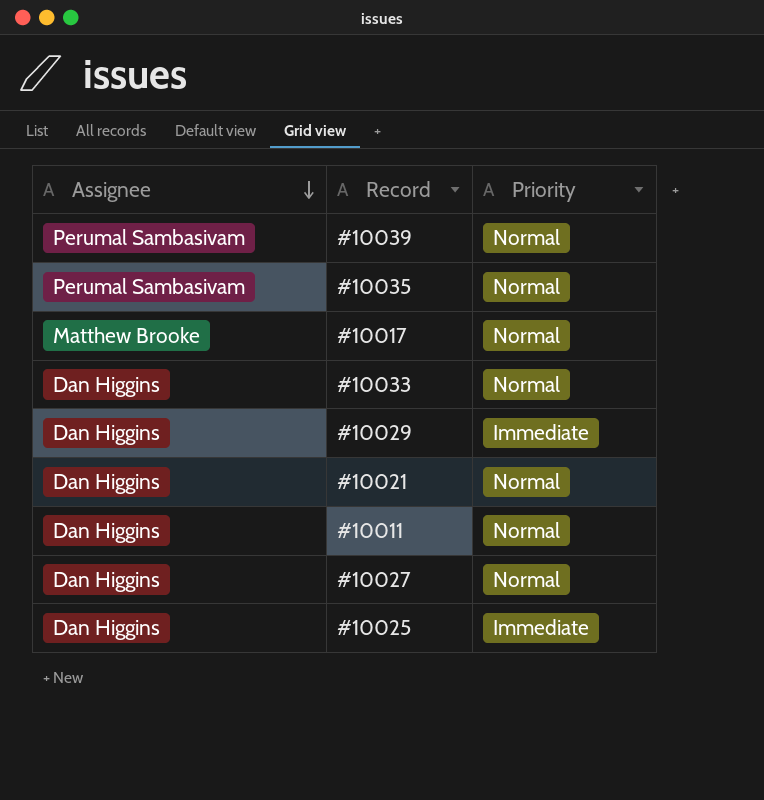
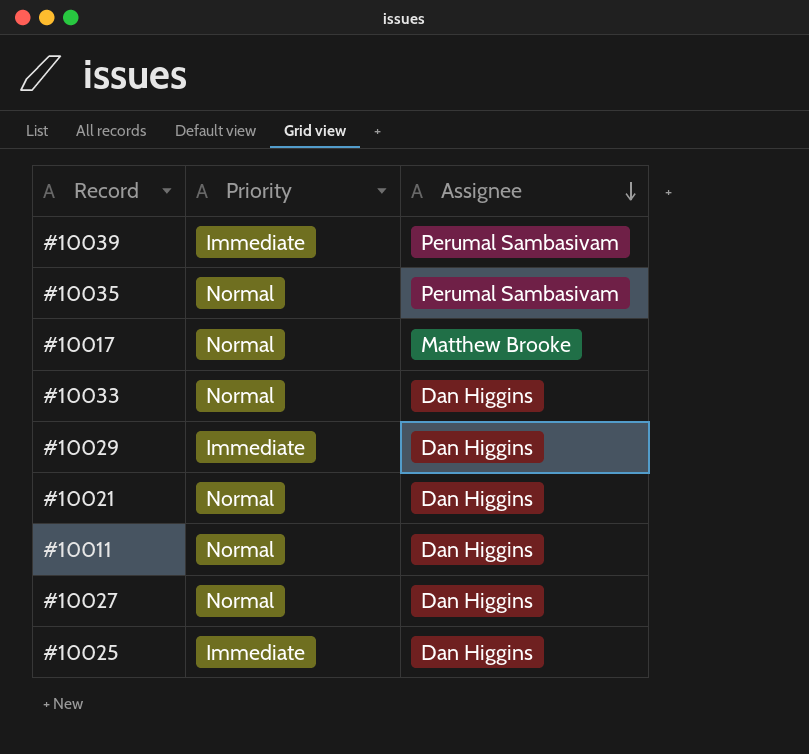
column Assignee | position: 1 -> 3
#10039 | Priority: Normal -> Immediate

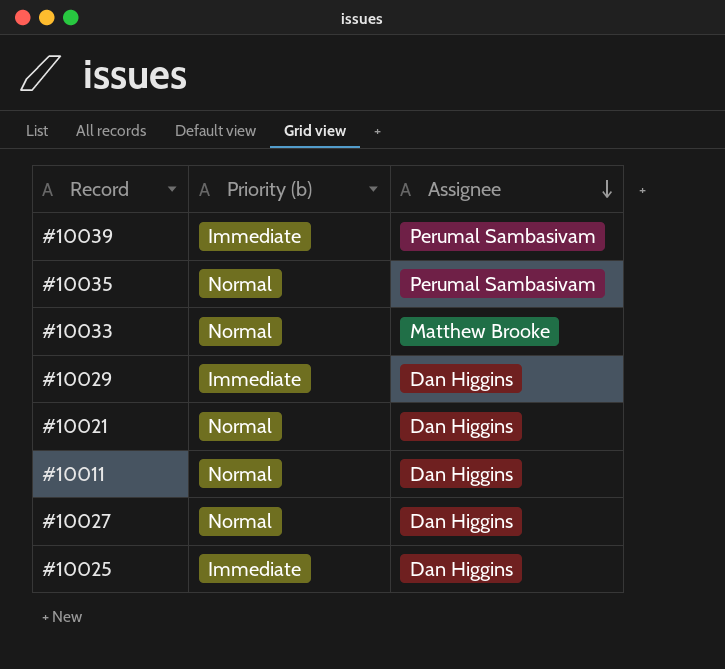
column name: Priority -> Priority (b)
row #10017: Normal | Matthew Brooke -> none
#10033 | Assignee: Dan Higgins -> Matthew Brooke

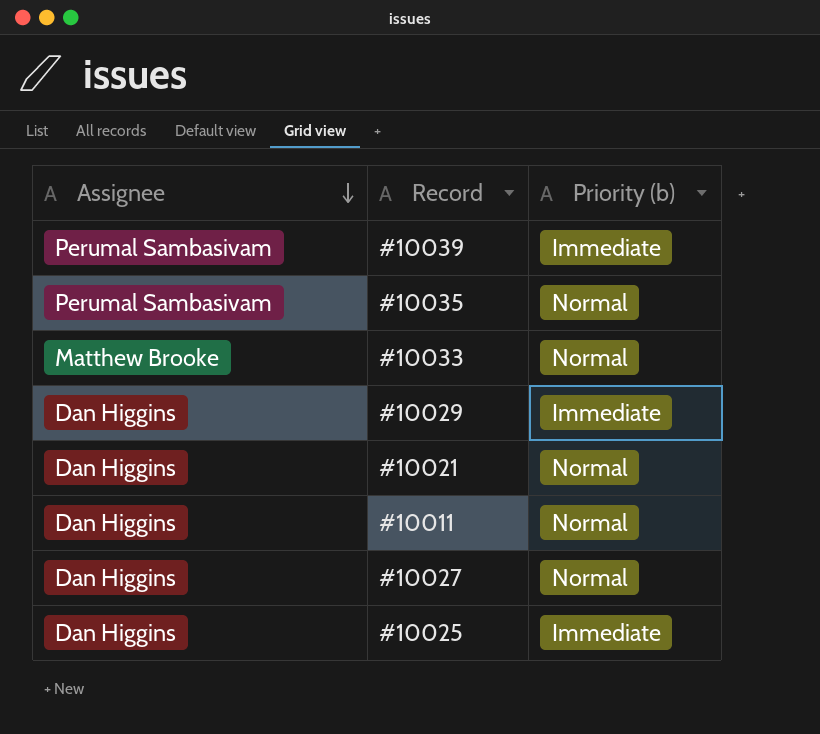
column Assignee | position: 3 -> 1

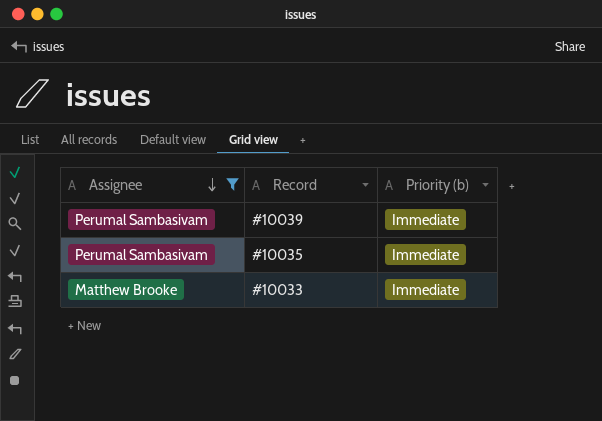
filter: none -> Assignee != Dan Higgins
#10035 | Priority (b): Normal -> Immediate
#10033 | Priority (b): Normal -> Immediate

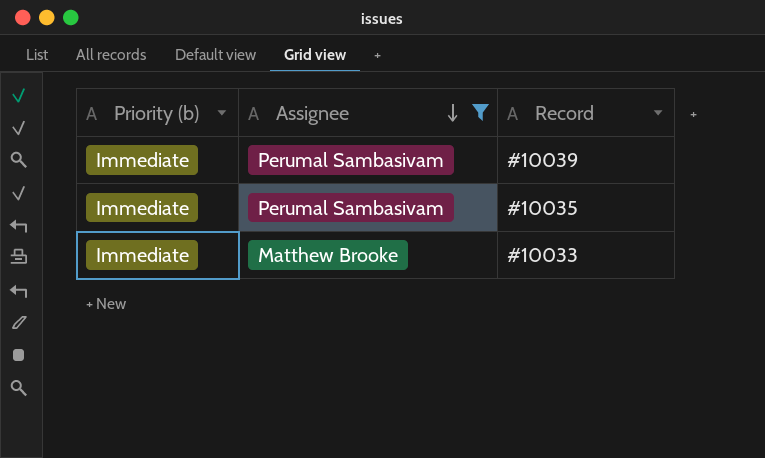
column Priority (b) | position: 3 -> 1

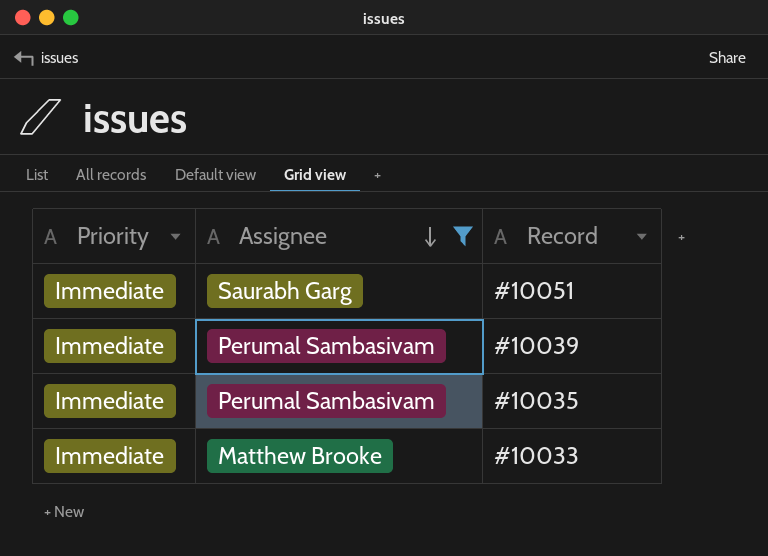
column name: Priority (b) -> Priority
row #10051: none -> Immediate | Saurabh Garg

